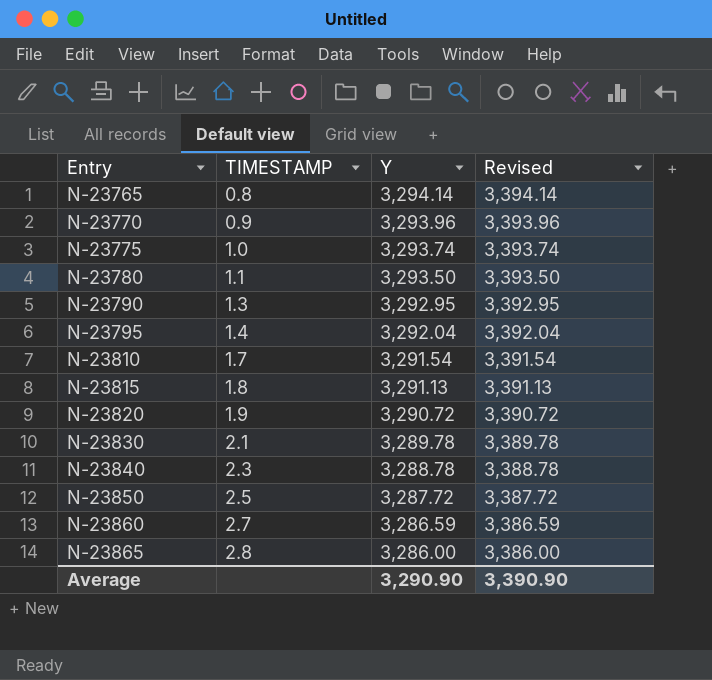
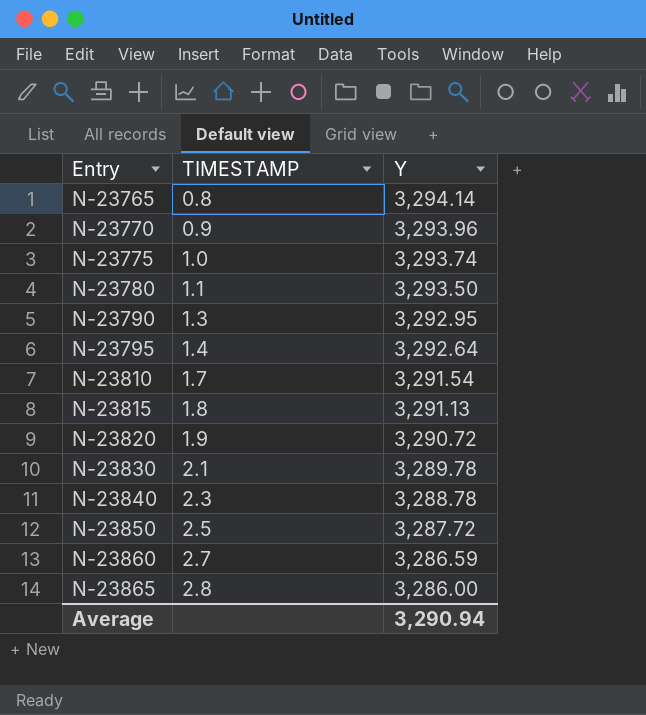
column Revised | formula: [Y] + 100 -> none
N-23795 | Y: 3,292.04 -> 3,292.64
Average | Y: 3,290.90 -> 3,290.94

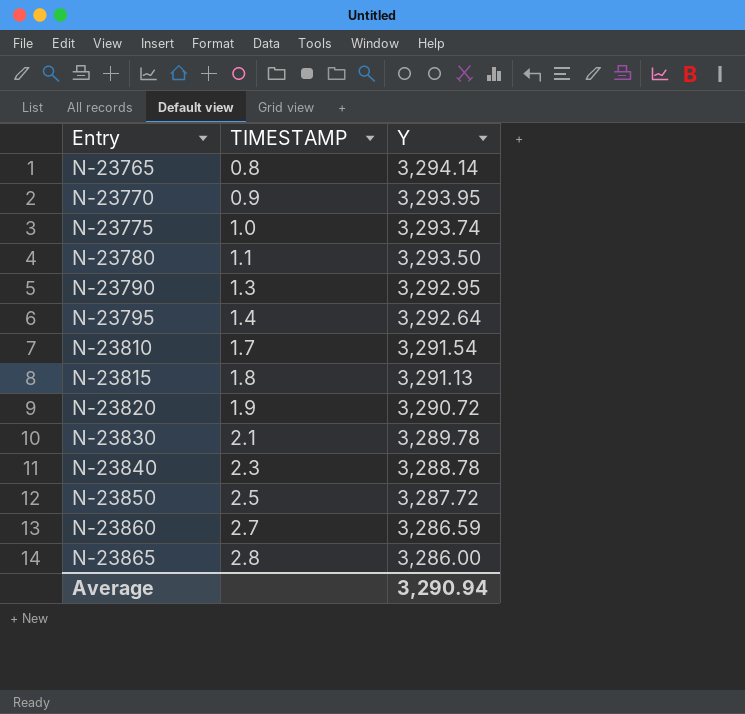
N-23770 | Y: 3,293.96 -> 3,293.95

